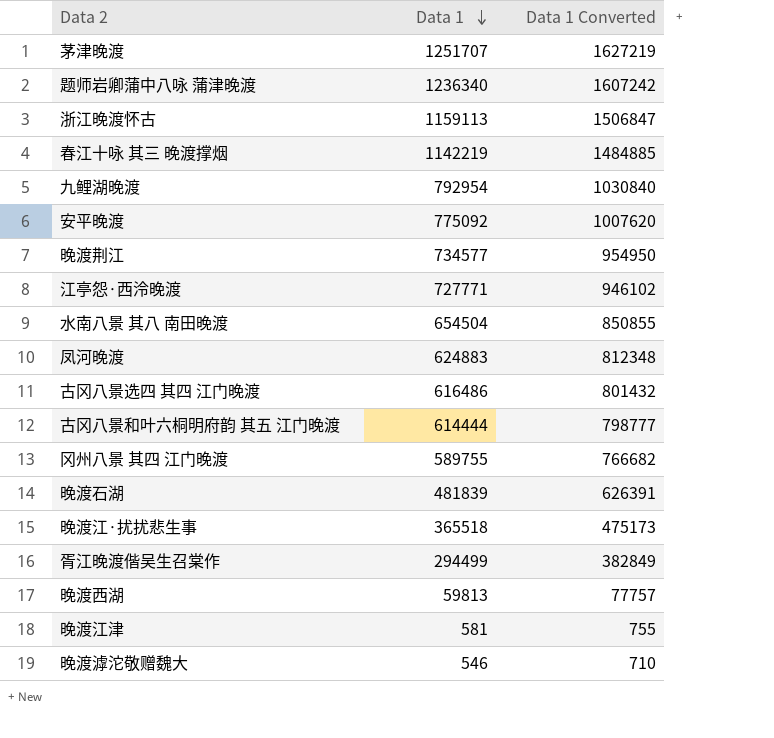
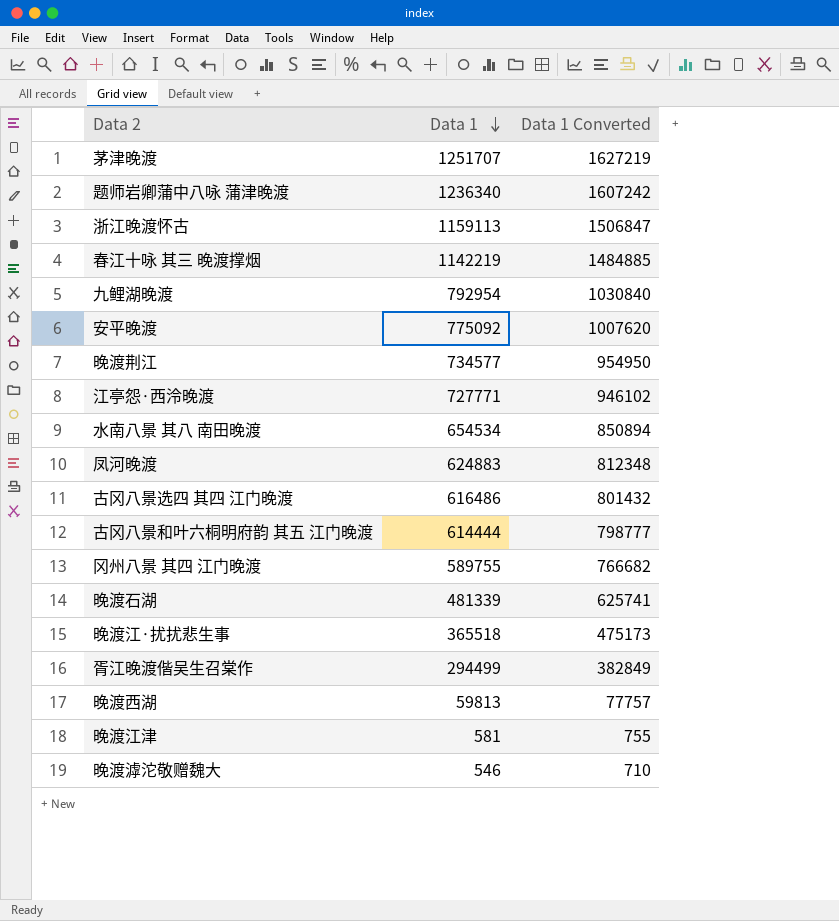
水南八景 其八 南田晚渡 | Data 1: 654504 -> 654534
水南八景 其八 南田晚渡 | Data 1 Converted: 850855 -> 850894
晚渡石湖 | Data 1: 481839 -> 481339
晚渡石湖 | Data 1 Converted: 626391 -> 625741

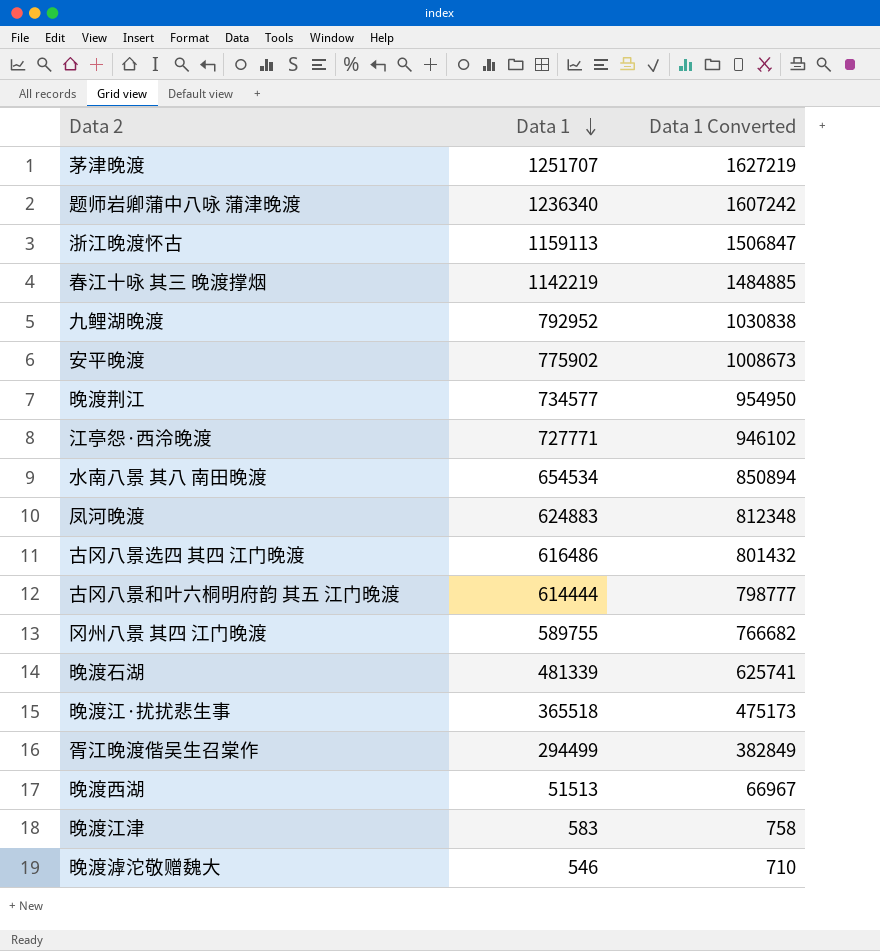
九鲤湖晚渡 | Data 1: 792954 -> 792952
九鲤湖晚渡 | Data 1 Converted: 1030840 -> 1030838
安平晚渡 | Data 1: 775092 -> 775902
安平晚渡 | Data 1 Converted: 1007620 -> 1008673
晚渡西湖 | Data 1: 59813 -> 51513
晚渡西湖 | Data 1 Converted: 77757 -> 66967
晚渡江津 | Data 1: 581 -> 583
晚渡江津 | Data 1 Converted: 755 -> 758

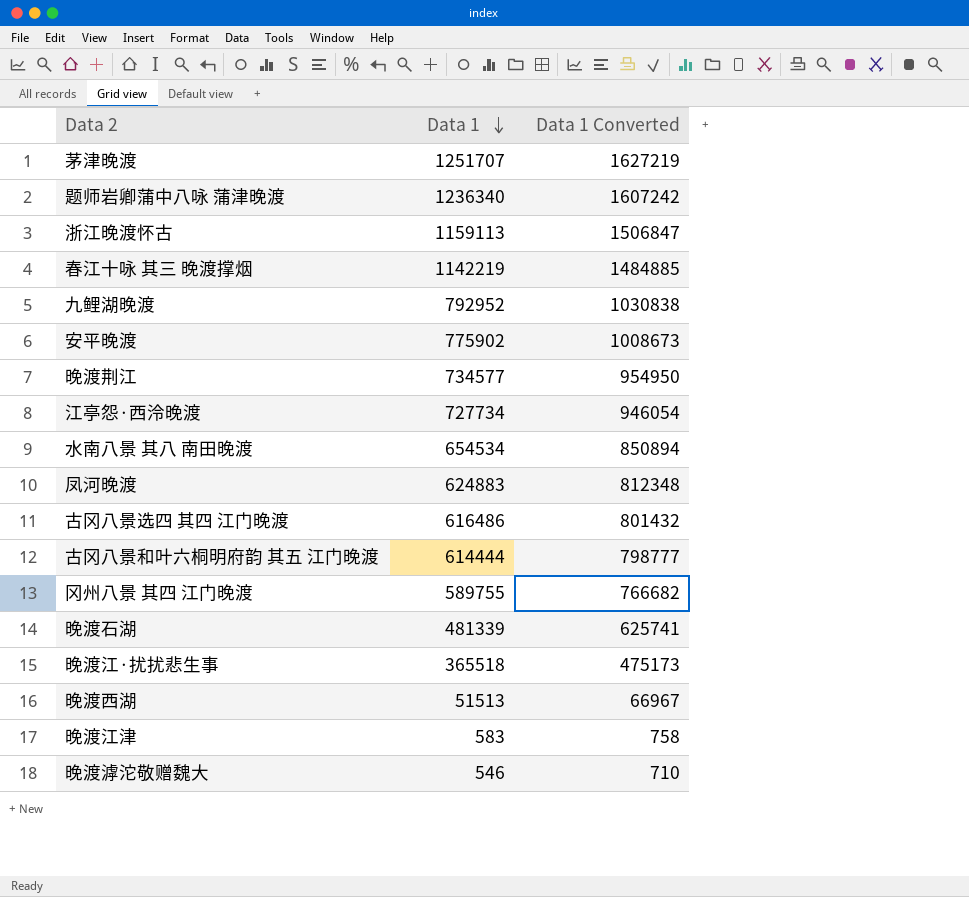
row 胥江晚渡偕吴生召棠作: 294499 | 382849 -> none
江亭怨·西泠晚渡 | Data 1: 727771 -> 727734
江亭怨·西泠晚渡 | Data 1 Converted: 946102 -> 946054

